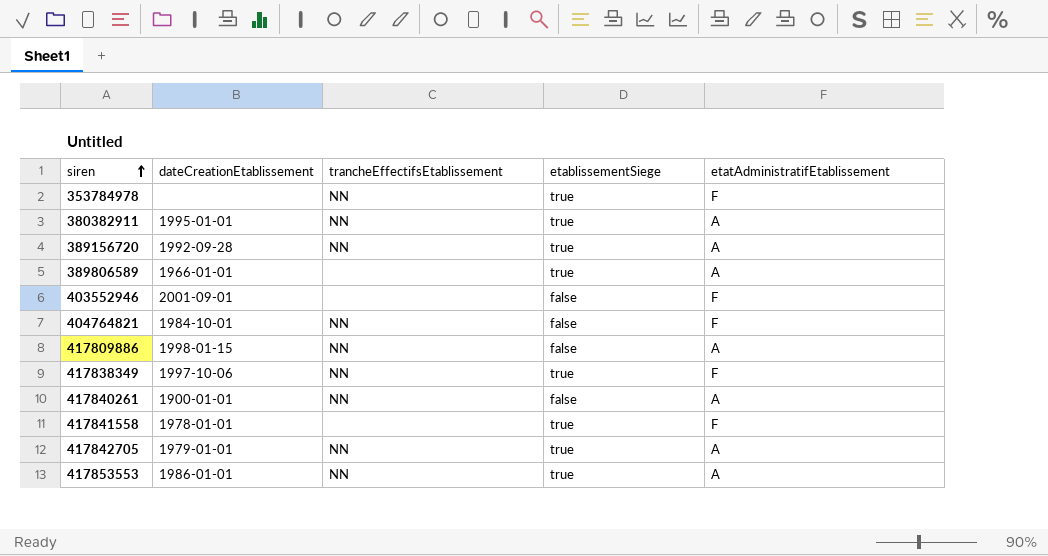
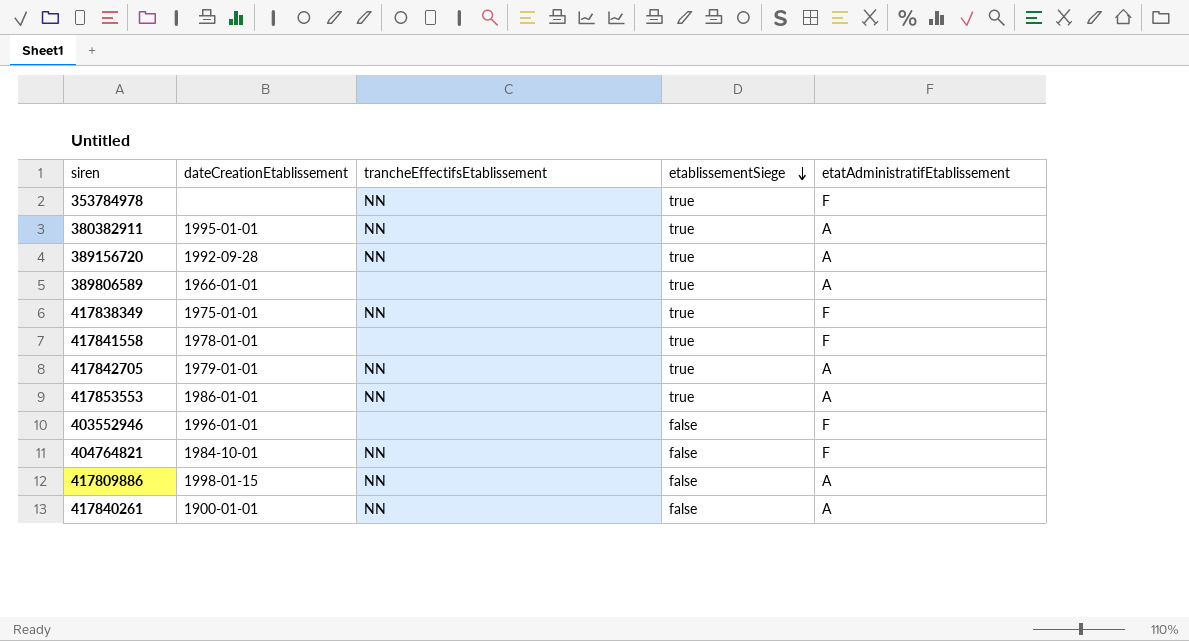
row order: siren ascending -> etablissementSiege descending
417838349 | dateCreationEtablissement: 1997-10-06 -> 1975-01-01
403552946 | dateCreationEtablissement: 2001-09-01 -> 1996-01-01

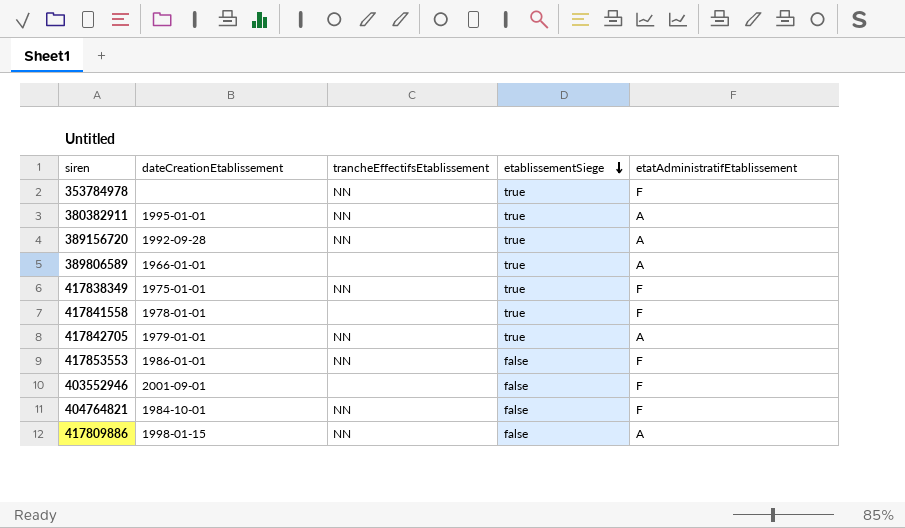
row 417840261: 1900-01-01 | NN | false | A -> none
417853553 | etablissementSiege: true -> false
417853553 | etatAdministratifEtablissement: A -> F
403552946 | dateCreationEtablissement: 1996-01-01 -> 2001-09-01

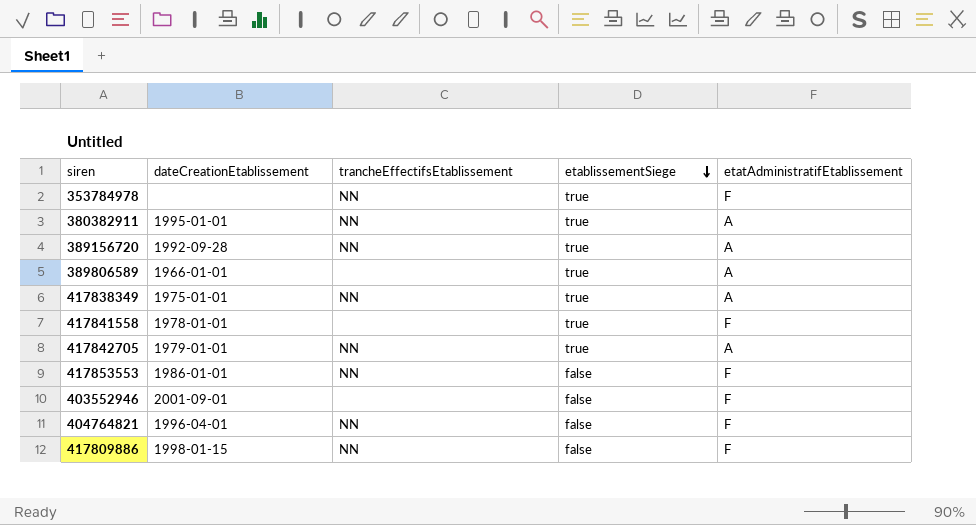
417838349 | etatAdministratifEtablissement: F -> A
404764821 | dateCreationEtablissement: 1984-10-01 -> 1996-04-01
417809886 | etatAdministratifEtablissement: A -> F

